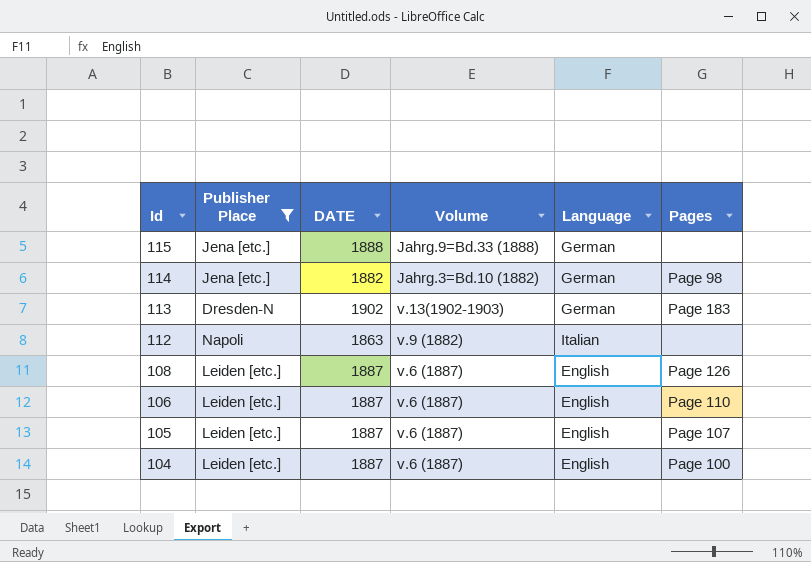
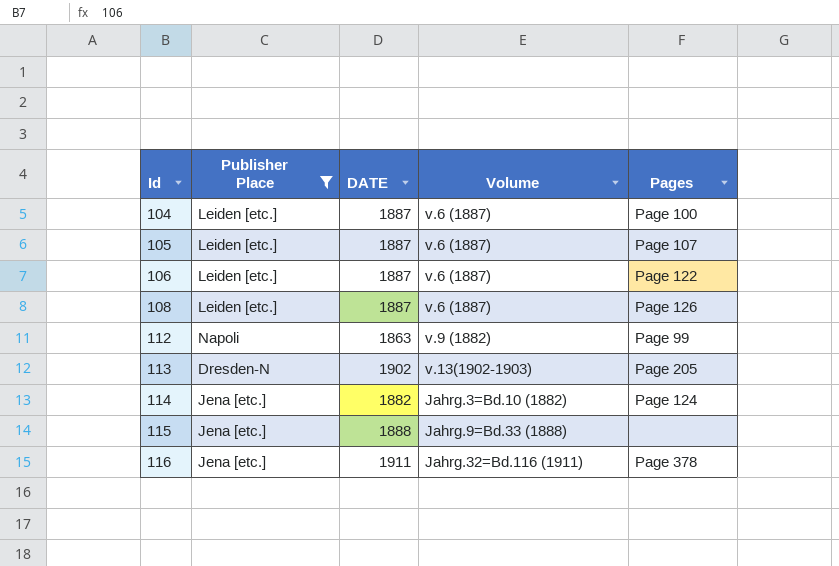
row order: Id descending -> Id ascending
column Language | position: 5 -> none
106 | Pages: Page 110 -> Page 122
112 | Pages: none -> Page 99
113 | Pages: Page 183 -> Page 205
114 | Pages: Page 98 -> Page 124
row 116: none -> Jena [etc.] | 1911 | Jahrg.32=Bd.116 (1911) | Page 378

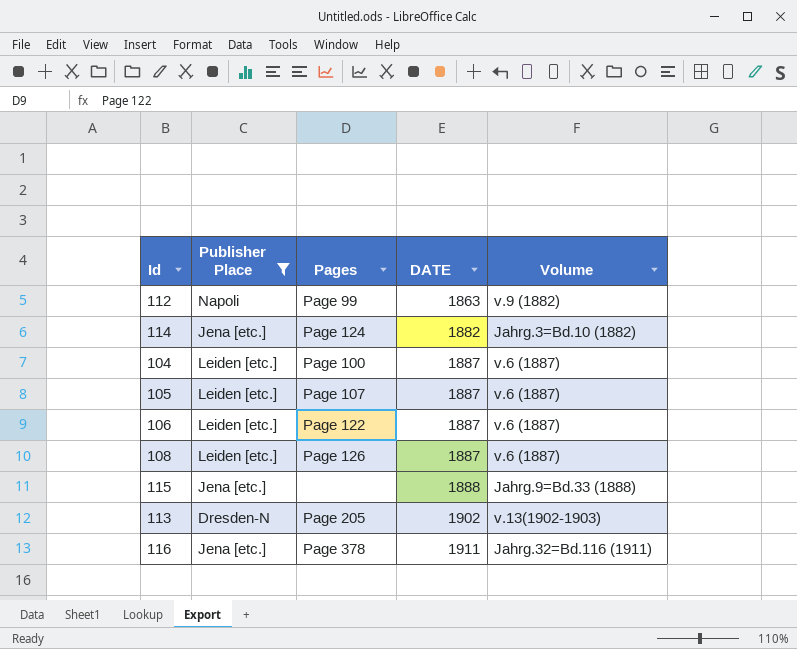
row order: Id ascending -> DATE ascending
column Pages | position: 5 -> 3

